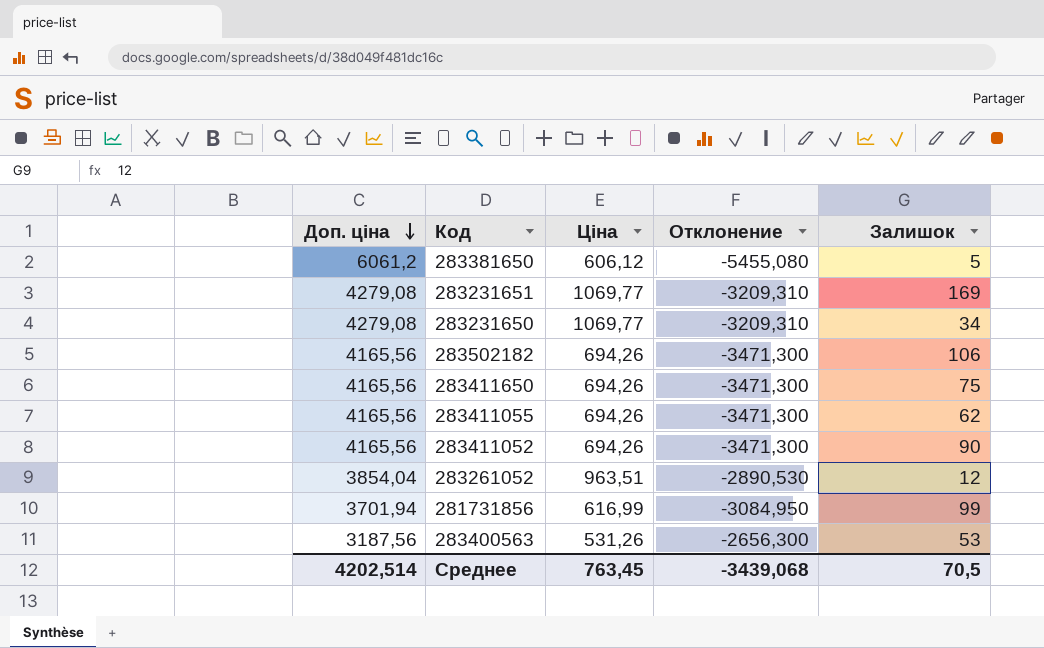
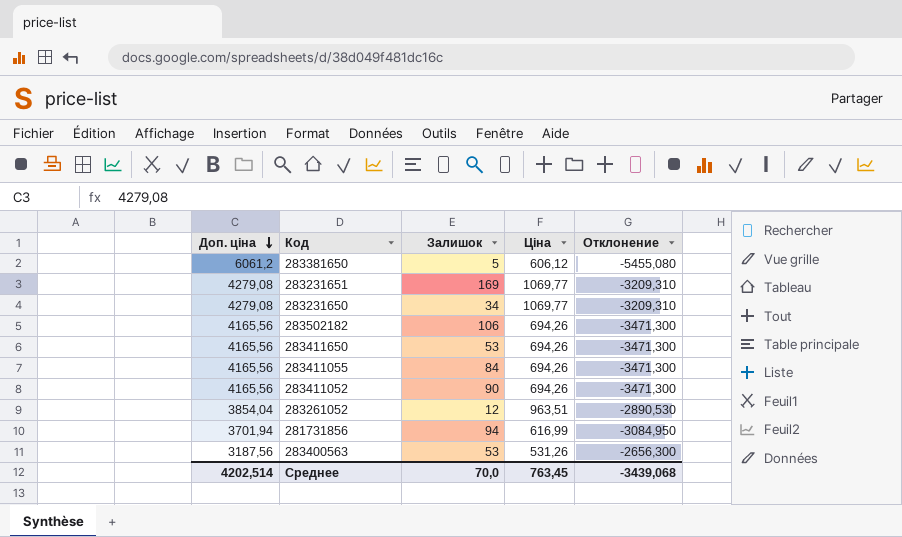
column Залишок | position: 5 -> 3
283411650 | Залишок: 75 -> 53
283411055 | Залишок: 62 -> 84
281731856 | Залишок: 99 -> 94
Среднее | Залишок: 70,5 -> 70,0

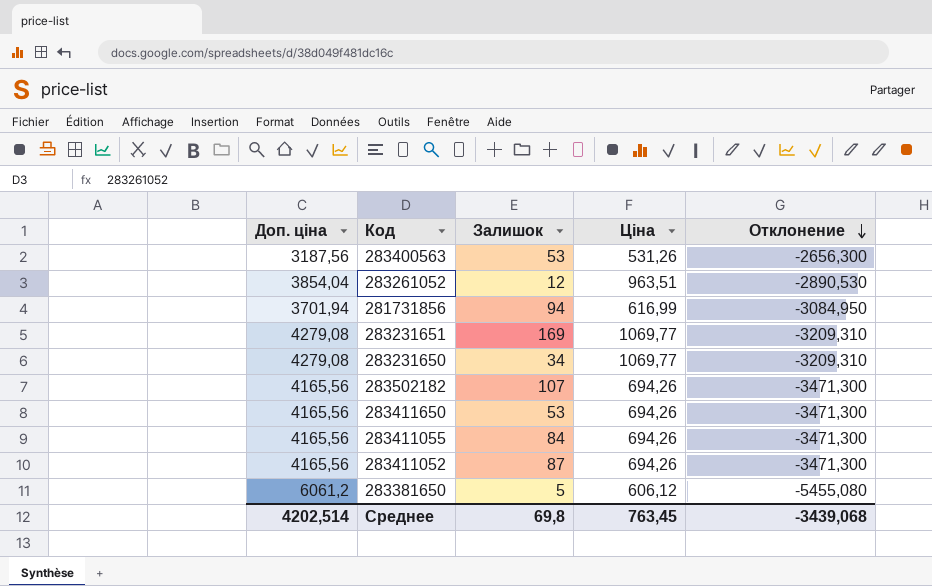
row order: Доп. ціна descending -> Отклонение descending
283502182 | Залишок: 106 -> 107
283411052 | Залишок: 90 -> 87
Среднее | Залишок: 70,0 -> 69,8

